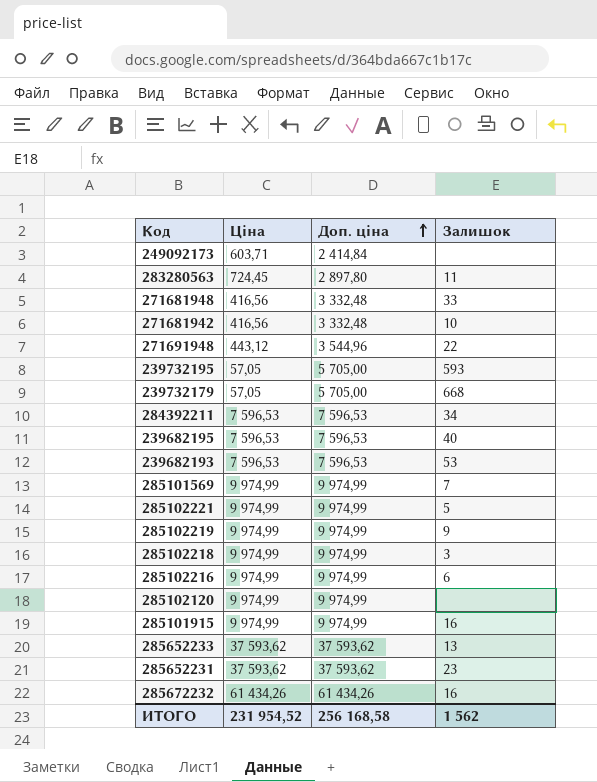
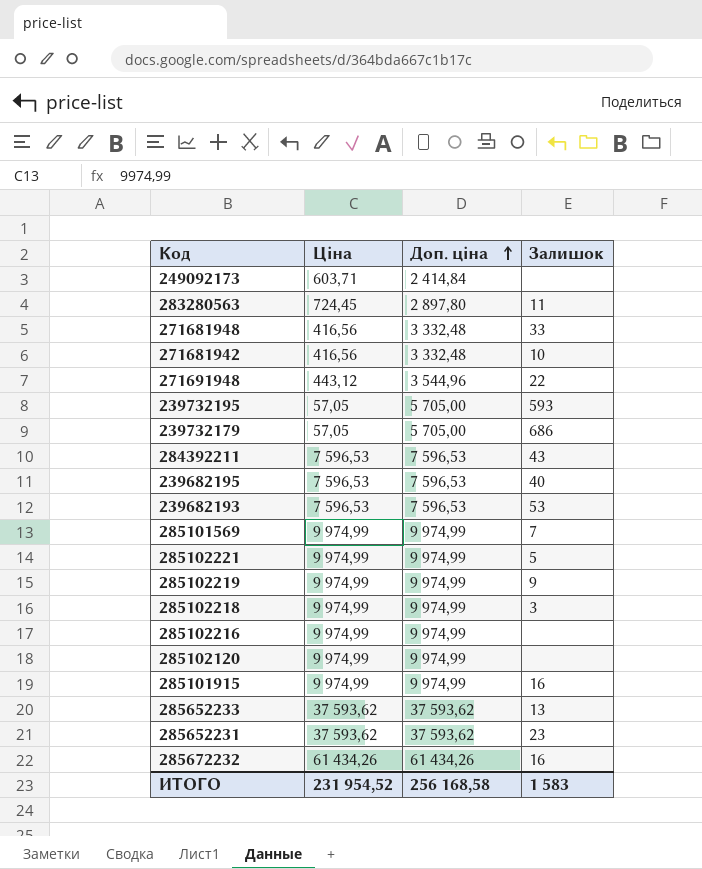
239732179 | Залишок: 668 -> 686
284392211 | Залишок: 34 -> 43
285102216 | Залишок: 6 -> none
ИТОГО | Залишок: 1 562 -> 1 583

